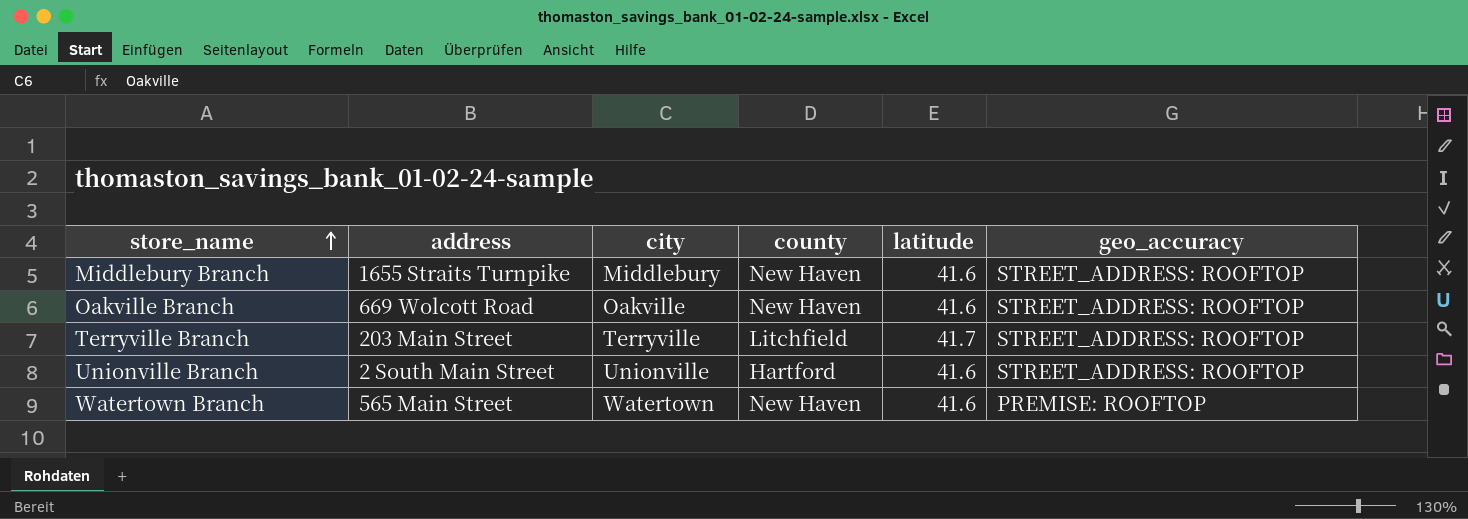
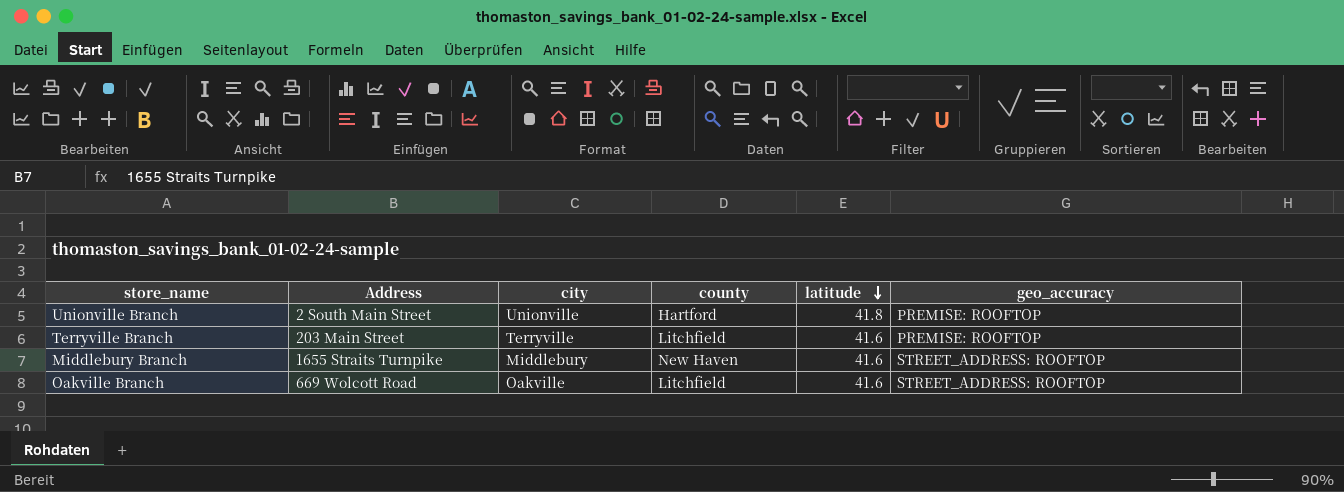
row order: store_name ascending -> latitude descending
column name: address -> Address
row Watertown Branch: 565 Main Street | Watertown | New Haven | 41.6 | PREMISE: ROOFTOP -> none
Unionville Branch | latitude: 41.6 -> 41.8
Unionville Branch | geo_accuracy: STREET_ADDRESS: ROOFTOP -> PREMISE: ROOFTOP
Terryville Branch | latitude: 41.7 -> 41.6
Terryville Branch | geo_accuracy: STREET_ADDRESS: ROOFTOP -> PREMISE: ROOFTOP
Oakville Branch | county: New Haven -> Litchfield

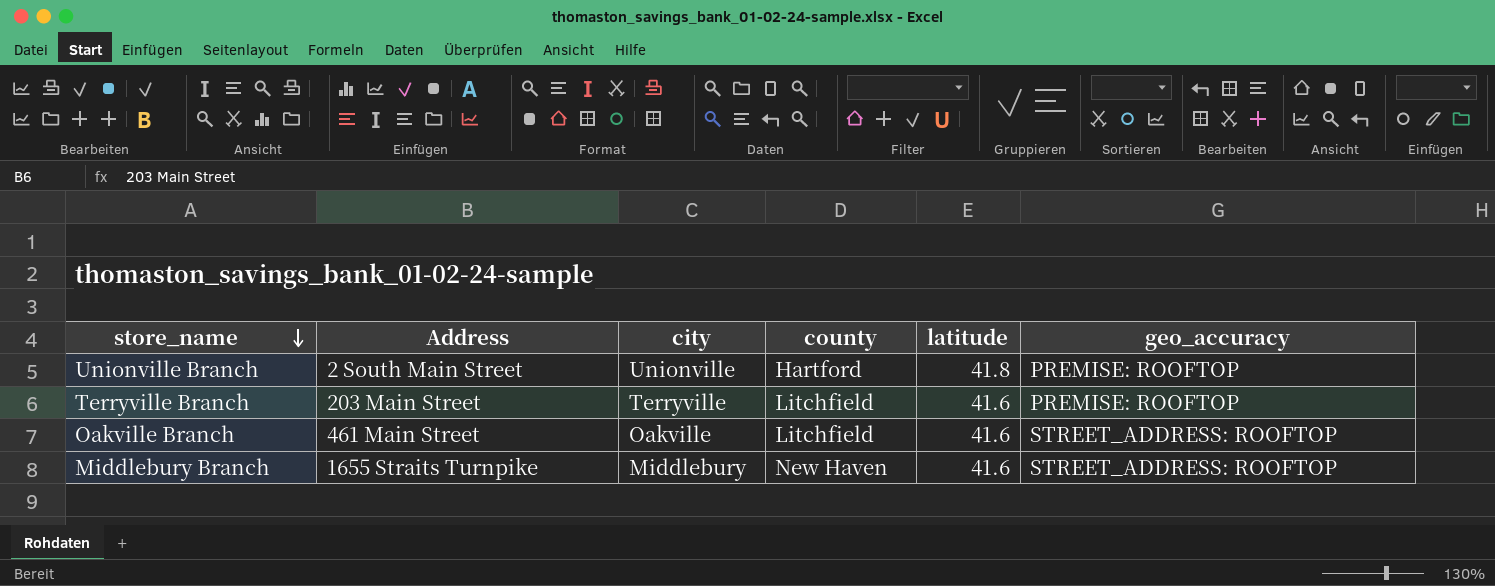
row order: latitude descending -> store_name descending
Oakville Branch | Address: 669 Wolcott Road -> 461 Main Street

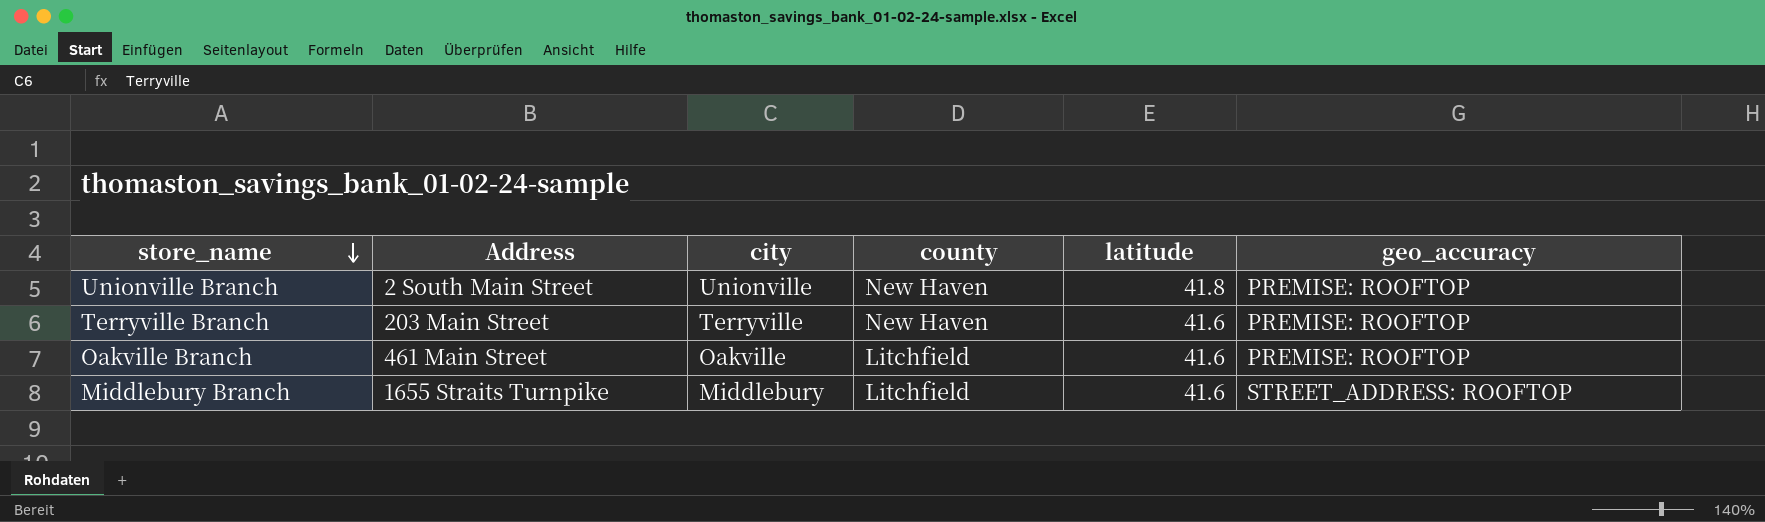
Unionville Branch | county: Hartford -> New Haven
Terryville Branch | county: Litchfield -> New Haven
Oakville Branch | geo_accuracy: STREET_ADDRESS: ROOFTOP -> PREMISE: ROOFTOP
Middlebury Branch | county: New Haven -> Litchfield

